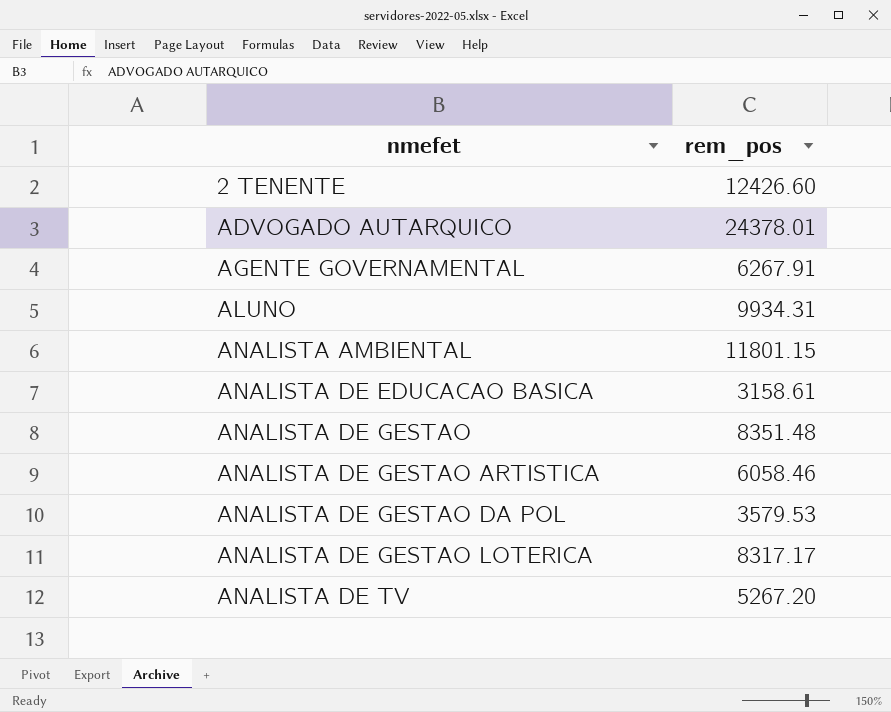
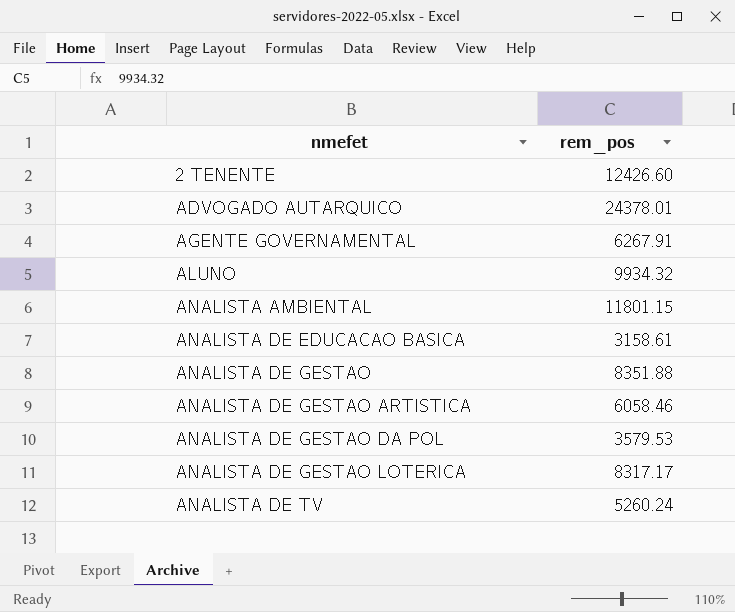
ALUNO | rem_pos: 9934.31 -> 9934.32
ANALISTA DE GESTAO | rem_pos: 8351.48 -> 8351.88
ANALISTA DE TV | rem_pos: 5267.20 -> 5260.24

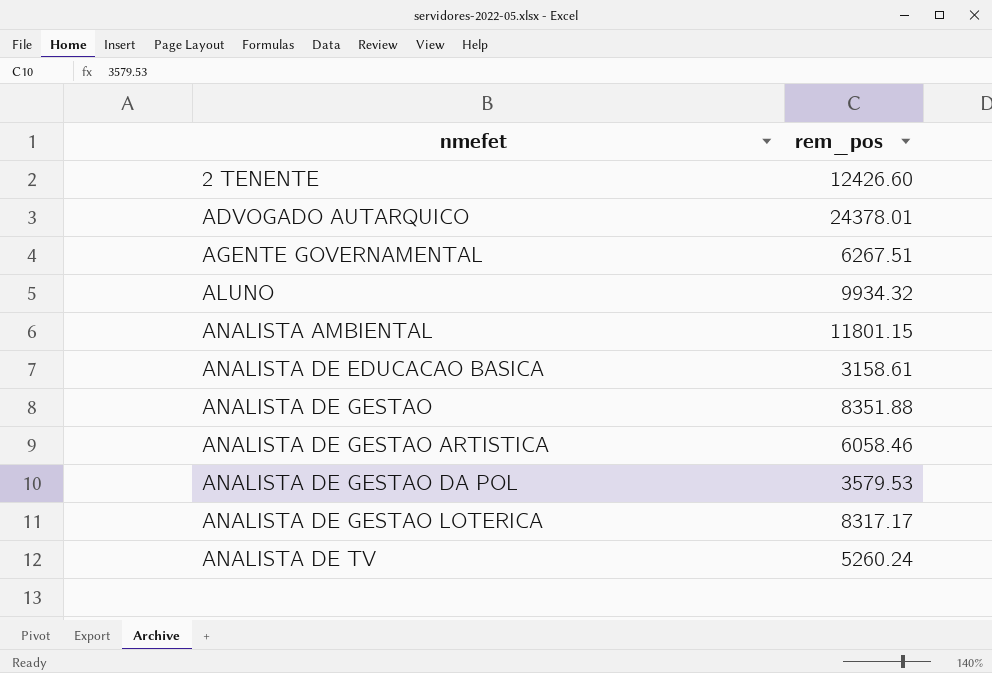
AGENTE GOVERNAMENTAL | rem_pos: 6267.91 -> 6267.51

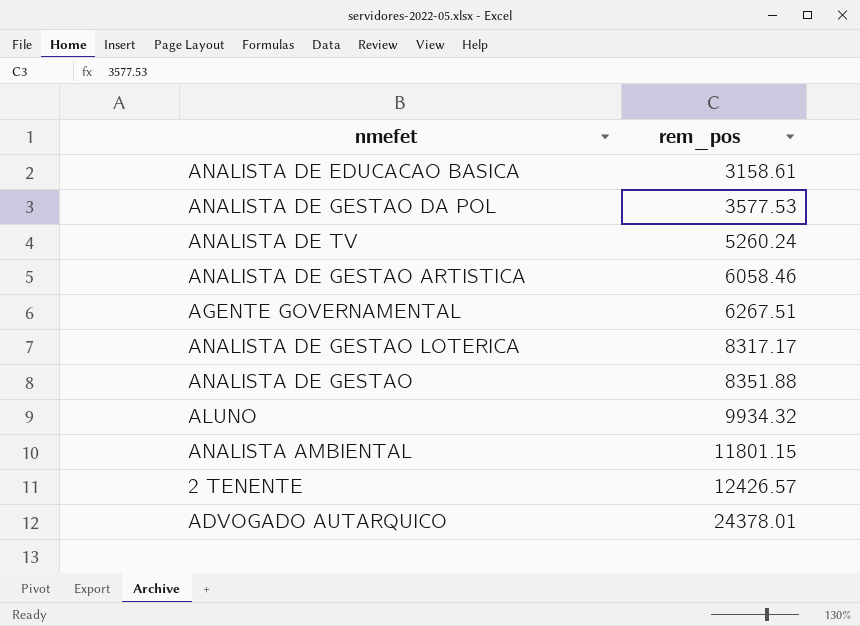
row order: nmefet ascending -> rem_pos ascending
ANALISTA DE GESTAO DA POL | rem_pos: 3579.53 -> 3577.53
2 TENENTE | rem_pos: 12426.60 -> 12426.57

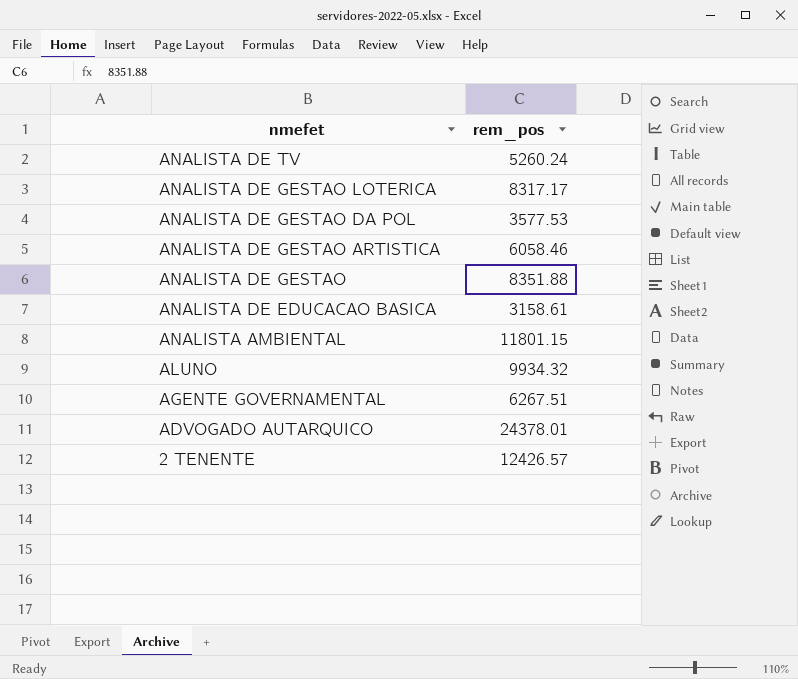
row order: rem_pos ascending -> nmefet descending

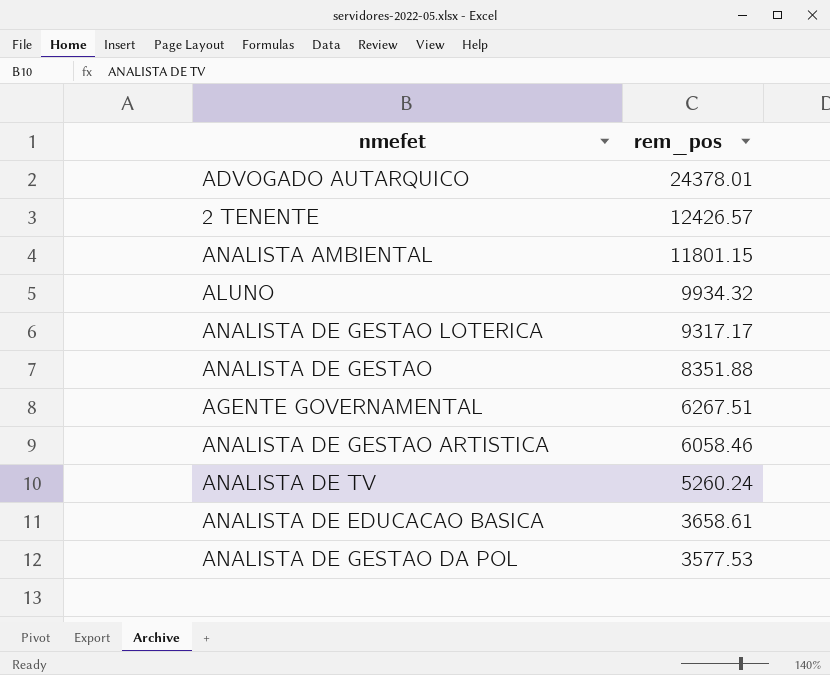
row order: nmefet descending -> rem_pos descending
ANALISTA DE GESTAO LOTERICA | rem_pos: 8317.17 -> 9317.17
ANALISTA DE EDUCACAO BASICA | rem_pos: 3158.61 -> 3658.61

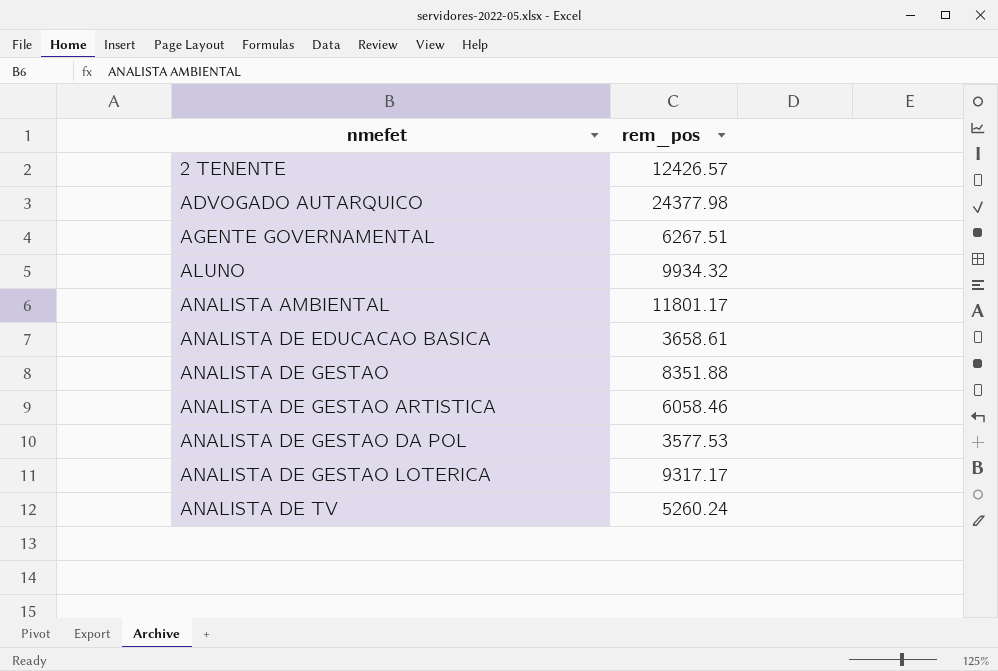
row order: rem_pos descending -> nmefet ascending
ADVOGADO AUTARQUICO | rem_pos: 24378.01 -> 24377.98
ANALISTA AMBIENTAL | rem_pos: 11801.15 -> 11801.17

